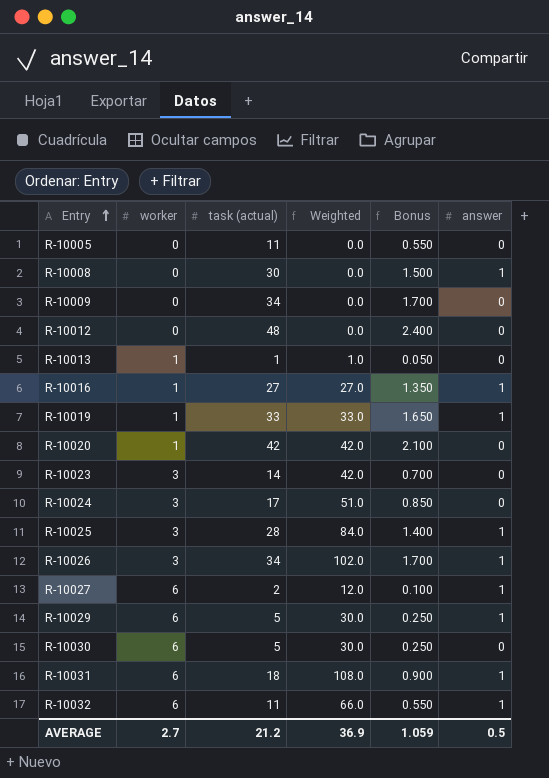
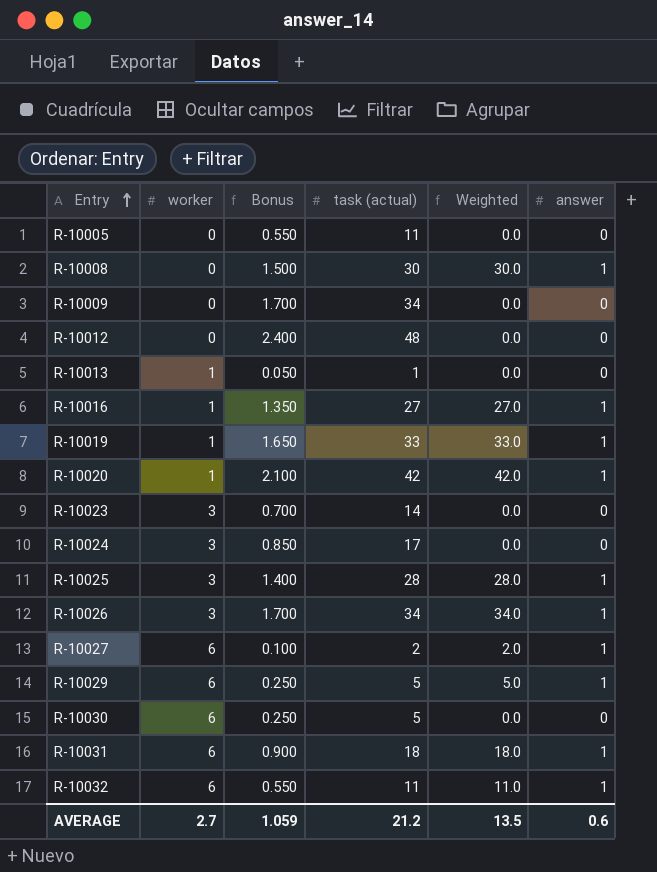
column Bonus | position: 5 -> 3
column Weighted | formula: [worker] * [task (actual)] -> [task (actual)] * [answer]
R-10020 | answer: 0 -> 1
AVERAGE | Weighted: 36.9 -> 13.5
AVERAGE | answer: 0.5 -> 0.6

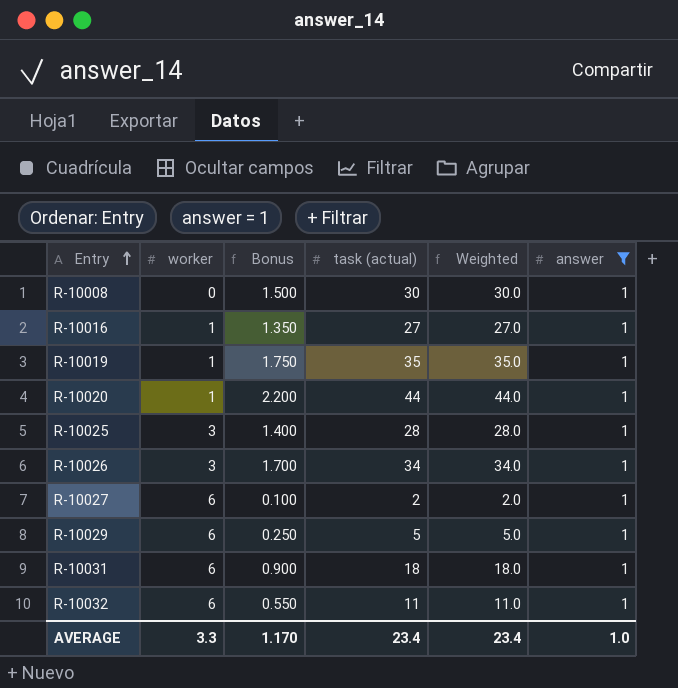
filter: none -> answer = 1
R-10019 | Bonus: 1.650 -> 1.750
R-10019 | task (actual): 33 -> 35
R-10019 | Weighted: 33.0 -> 35.0
R-10020 | Bonus: 2.100 -> 2.200
R-10020 | task (actual): 42 -> 44
R-10020 | Weighted: 42.0 -> 44.0
AVERAGE | worker: 2.7 -> 3.3
AVERAGE | Bonus: 1.059 -> 1.170
AVERAGE | task (actual): 21.2 -> 23.4
AVERAGE | Weighted: 13.5 -> 23.4
AVERAGE | answer: 0.6 -> 1.0

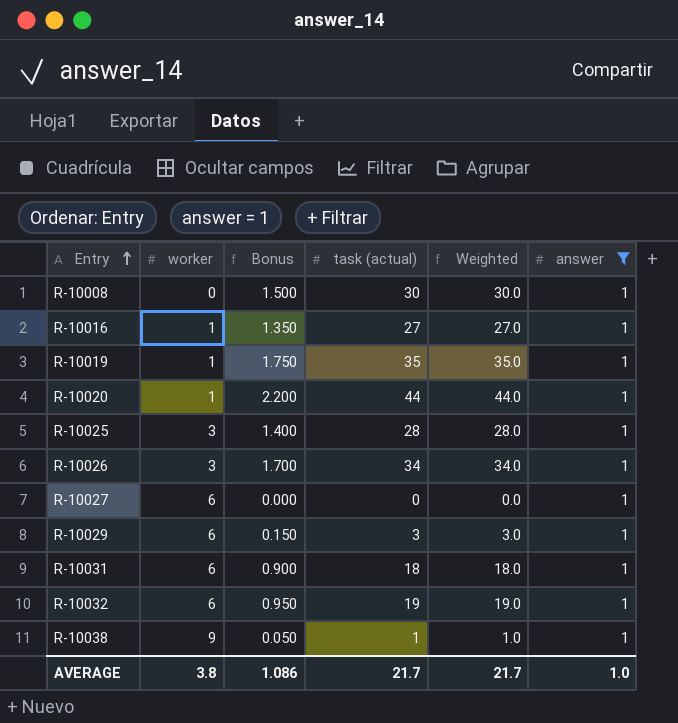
R-10027 | Bonus: 0.100 -> 0.000
R-10027 | task (actual): 2 -> 0
R-10027 | Weighted: 2.0 -> 0.0
R-10029 | Bonus: 0.250 -> 0.150
R-10029 | task (actual): 5 -> 3
R-10029 | Weighted: 5.0 -> 3.0
R-10032 | Bonus: 0.550 -> 0.950
R-10032 | task (actual): 11 -> 19
R-10032 | Weighted: 11.0 -> 19.0
row R-10038: none -> 9 | 0.050 | 1 | 1.0 | 1
AVERAGE | worker: 3.3 -> 3.8
AVERAGE | Bonus: 1.170 -> 1.086
AVERAGE | task (actual): 23.4 -> 21.7
AVERAGE | Weighted: 23.4 -> 21.7

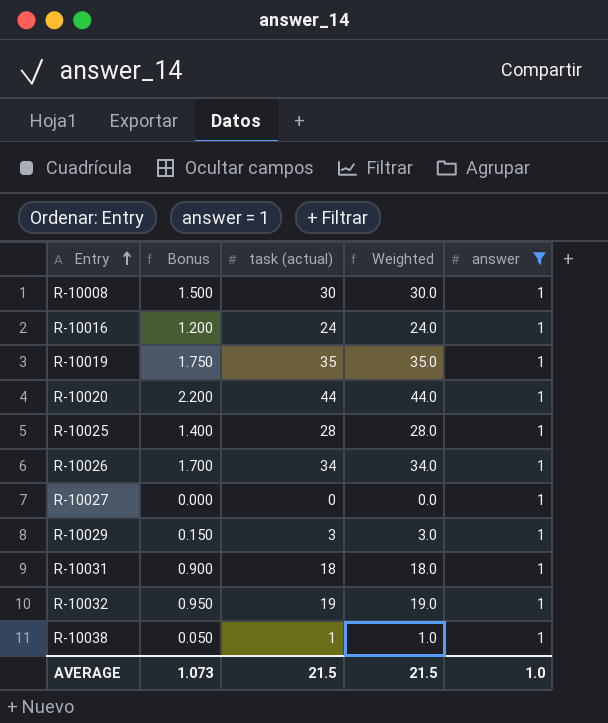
column worker | position: 2 -> none
R-10016 | Bonus: 1.350 -> 1.200
R-10016 | task (actual): 27 -> 24
R-10016 | Weighted: 27.0 -> 24.0
AVERAGE | Bonus: 1.086 -> 1.073
AVERAGE | task (actual): 21.7 -> 21.5
AVERAGE | Weighted: 21.7 -> 21.5

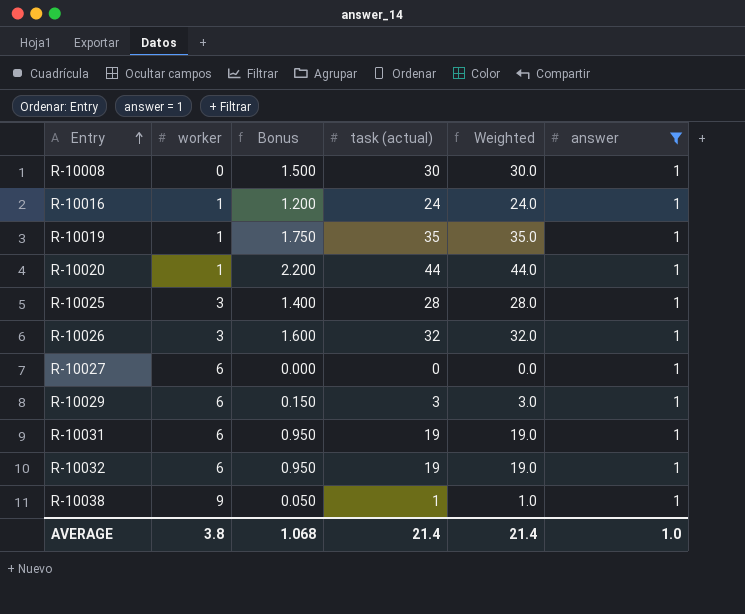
column worker | position: none -> 2
R-10026 | Bonus: 1.700 -> 1.600
R-10026 | task (actual): 34 -> 32
R-10026 | Weighted: 34.0 -> 32.0
R-10031 | Bonus: 0.900 -> 0.950
R-10031 | task (actual): 18 -> 19
R-10031 | Weighted: 18.0 -> 19.0
AVERAGE | Bonus: 1.073 -> 1.068
AVERAGE | task (actual): 21.5 -> 21.4
AVERAGE | Weighted: 21.5 -> 21.4

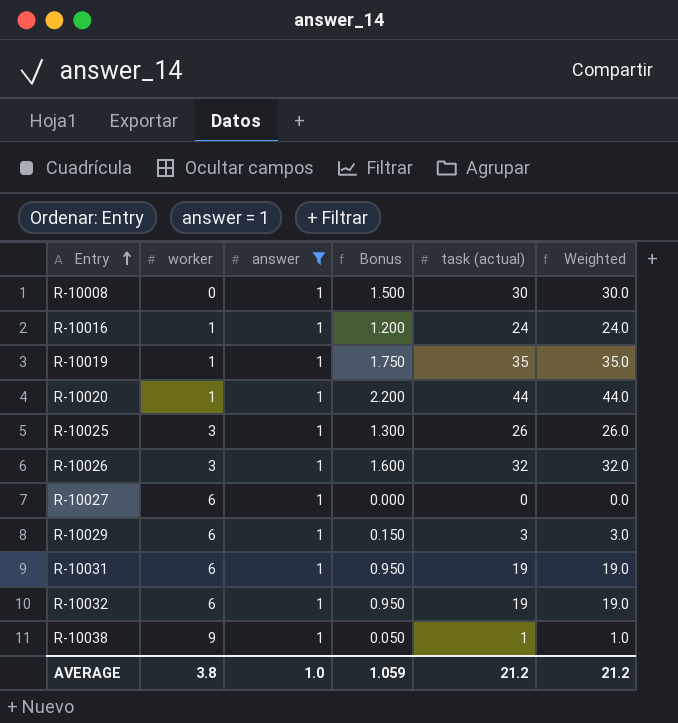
column answer | position: 6 -> 3
R-10025 | Bonus: 1.400 -> 1.300
R-10025 | task (actual): 28 -> 26
R-10025 | Weighted: 28.0 -> 26.0
AVERAGE | Bonus: 1.068 -> 1.059
AVERAGE | task (actual): 21.4 -> 21.2
AVERAGE | Weighted: 21.4 -> 21.2

